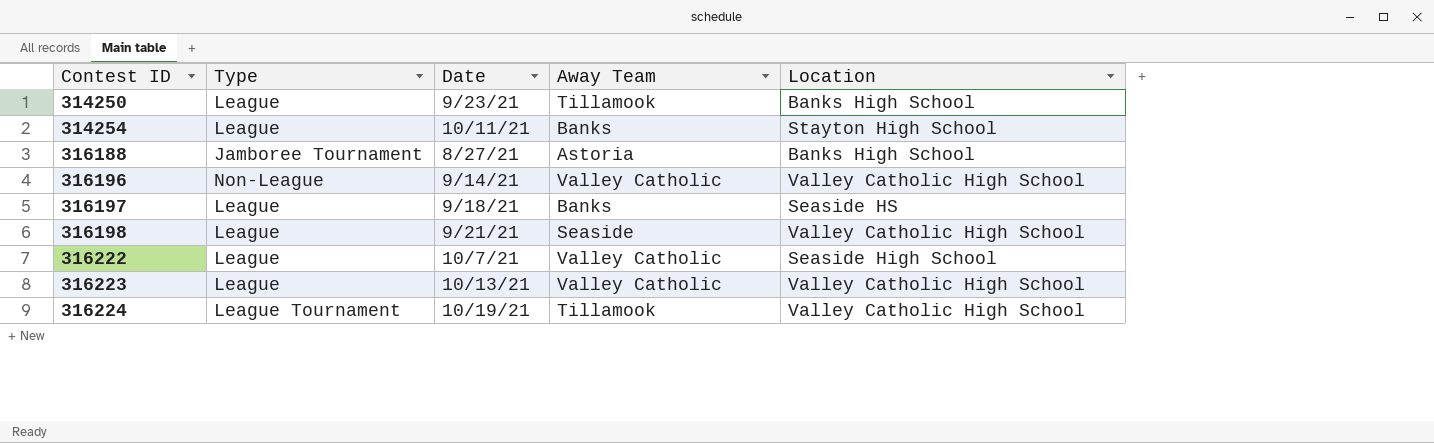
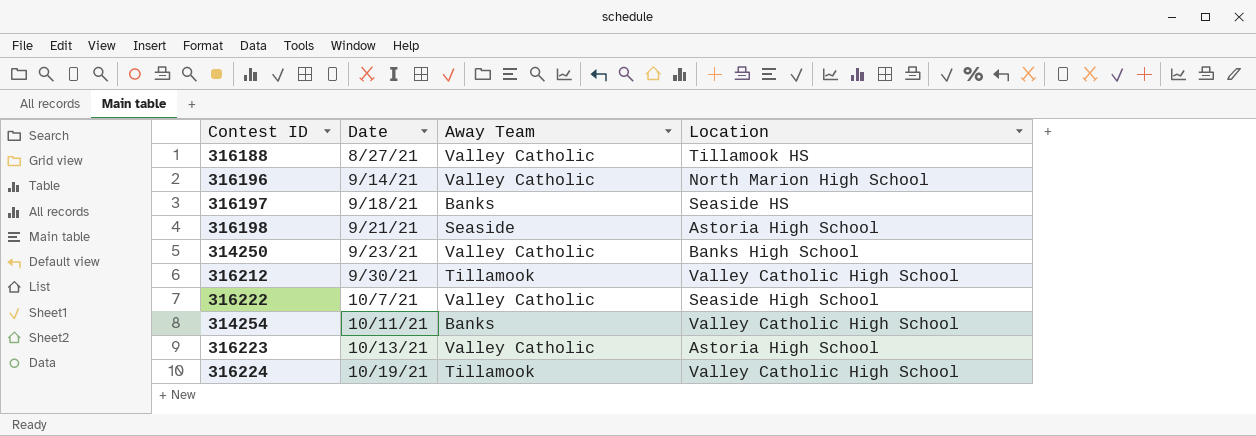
row order: Contest ID ascending -> Date ascending
column Type | position: 2 -> none
316188 | Away Team: Astoria -> Valley Catholic
316188 | Location: Banks High School -> Tillamook HS
316196 | Location: Valley Catholic High School -> North Marion High School
316198 | Location: Valley Catholic High School -> Astoria High School
314250 | Away Team: Tillamook -> Valley Catholic
row 316212: none -> 9/30/21 | Tillamook | Valley Catholic High School
314254 | Location: Stayton High School -> Valley Catholic High School
316223 | Location: Valley Catholic High School -> Astoria High School

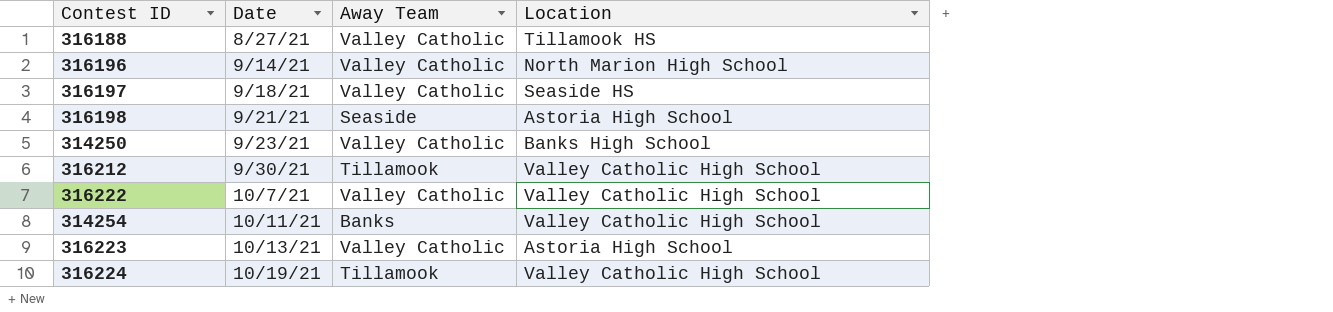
316197 | Away Team: Banks -> Valley Catholic
316222 | Location: Seaside High School -> Valley Catholic High School

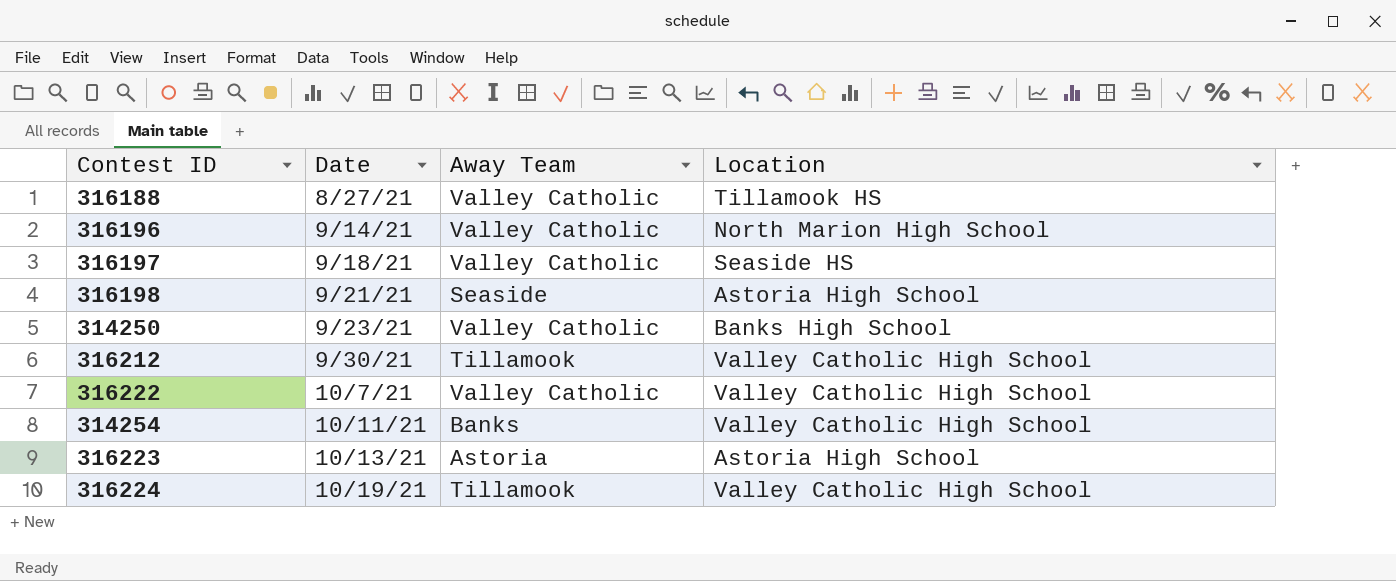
316223 | Away Team: Valley Catholic -> Astoria

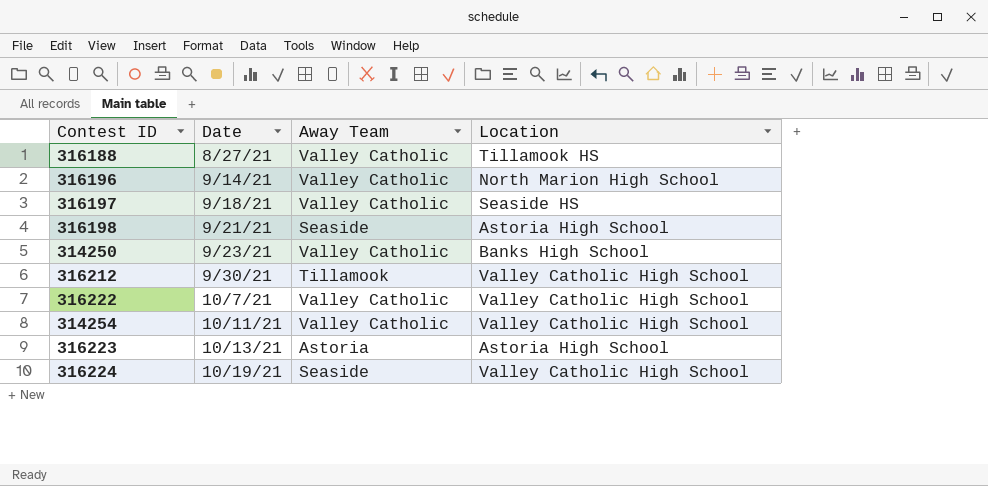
314254 | Away Team: Banks -> Valley Catholic
316224 | Away Team: Tillamook -> Seaside

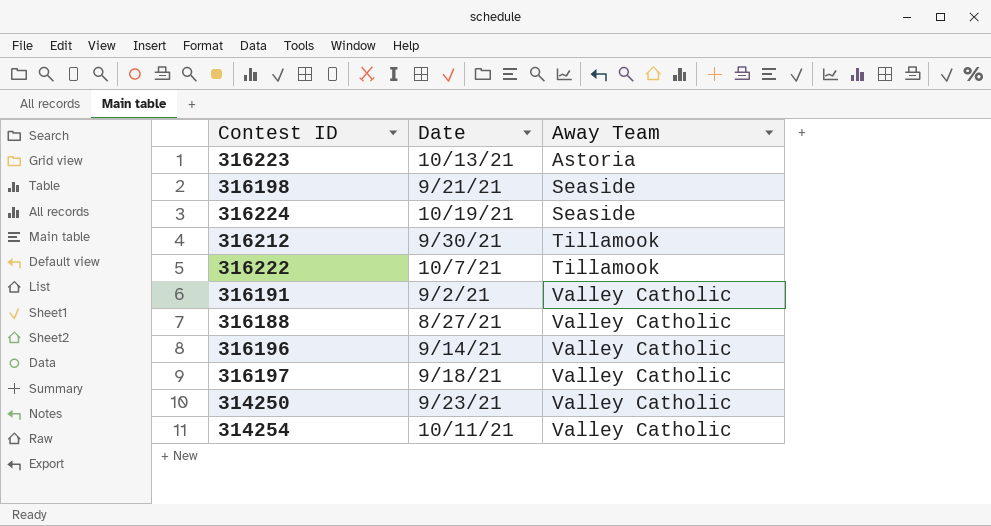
row order: Date ascending -> Away Team ascending
column Location | position: 4 -> none
316222 | Away Team: Valley Catholic -> Tillamook
row 316191: none -> 9/2/21 | Valley Catholic

